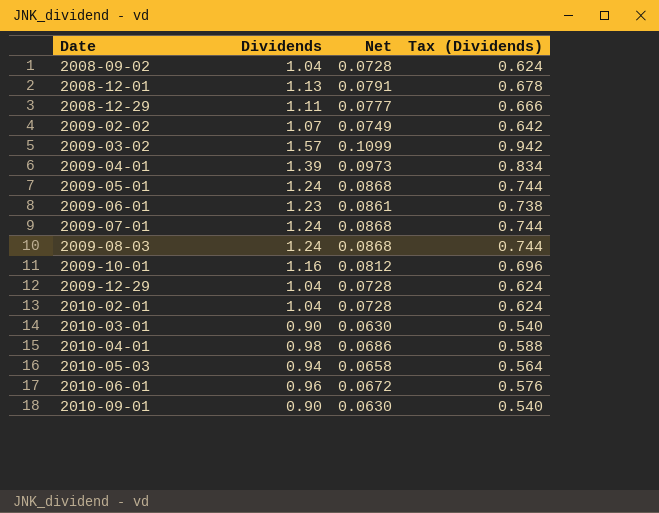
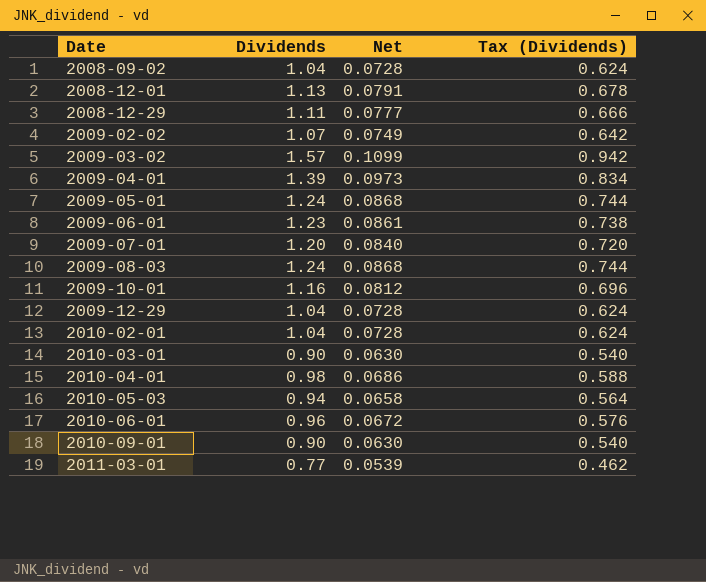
2009-07-01 | Dividends: 1.24 -> 1.20
2009-07-01 | Net: 0.0868 -> 0.0840
2009-07-01 | Tax (Dividends): 0.744 -> 0.720
row 2011-03-01: none -> 0.77 | 0.0539 | 0.462

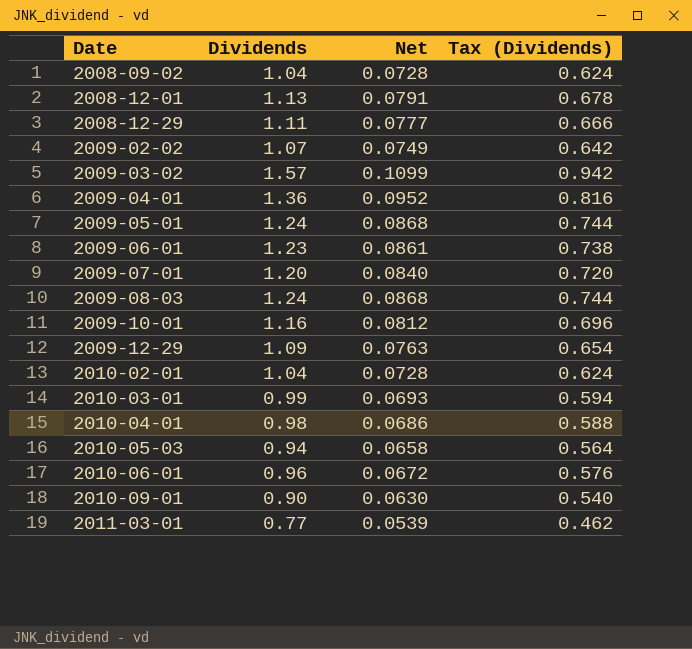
2009-04-01 | Dividends: 1.39 -> 1.36
2009-04-01 | Net: 0.0973 -> 0.0952
2009-04-01 | Tax (Dividends): 0.834 -> 0.816
2009-12-29 | Dividends: 1.04 -> 1.09
2009-12-29 | Net: 0.0728 -> 0.0763
2009-12-29 | Tax (Dividends): 0.624 -> 0.654
2010-03-01 | Dividends: 0.90 -> 0.99
2010-03-01 | Net: 0.0630 -> 0.0693
2010-03-01 | Tax (Dividends): 0.540 -> 0.594

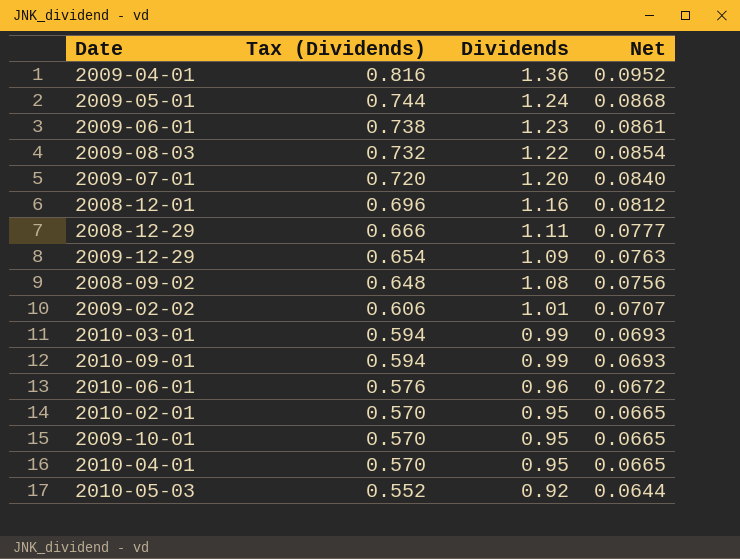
row order: Date ascending -> Tax (Dividends) descending
column Tax (Dividends) | position: 4 -> 2
row 2009-03-02: 1.57 | 0.1099 | 0.942 -> none
row 2011-03-01: 0.77 | 0.0539 | 0.462 -> none
2009-08-03 | Tax (Dividends): 0.744 -> 0.732
2009-08-03 | Dividends: 1.24 -> 1.22
2009-08-03 | Net: 0.0868 -> 0.0854
2008-12-01 | Tax (Dividends): 0.678 -> 0.696
2008-12-01 | Dividends: 1.13 -> 1.16
2008-12-01 | Net: 0.0791 -> 0.0812
2008-09-02 | Tax (Dividends): 0.624 -> 0.648
2008-09-02 | Dividends: 1.04 -> 1.08
2008-09-02 | Net: 0.0728 -> 0.0756
2009-02-02 | Tax (Dividends): 0.642 -> 0.606
2009-02-02 | Dividends: 1.07 -> 1.01
2009-02-02 | Net: 0.0749 -> 0.0707
2010-09-01 | Tax (Dividends): 0.540 -> 0.594
2010-09-01 | Dividends: 0.90 -> 0.99
2010-09-01 | Net: 0.0630 -> 0.0693
2010-02-01 | Tax (Dividends): 0.624 -> 0.570
2010-02-01 | Dividends: 1.04 -> 0.95
2010-02-01 | Net: 0.0728 -> 0.0665
2009-10-01 | Tax (Dividends): 0.696 -> 0.570
2009-10-01 | Dividends: 1.16 -> 0.95
2009-10-01 | Net: 0.0812 -> 0.0665
2010-04-01 | Tax (Dividends): 0.588 -> 0.570
2010-04-01 | Dividends: 0.98 -> 0.95
2010-04-01 | Net: 0.0686 -> 0.0665
2010-05-03 | Tax (Dividends): 0.564 -> 0.552
2010-05-03 | Dividends: 0.94 -> 0.92
2010-05-03 | Net: 0.0658 -> 0.0644

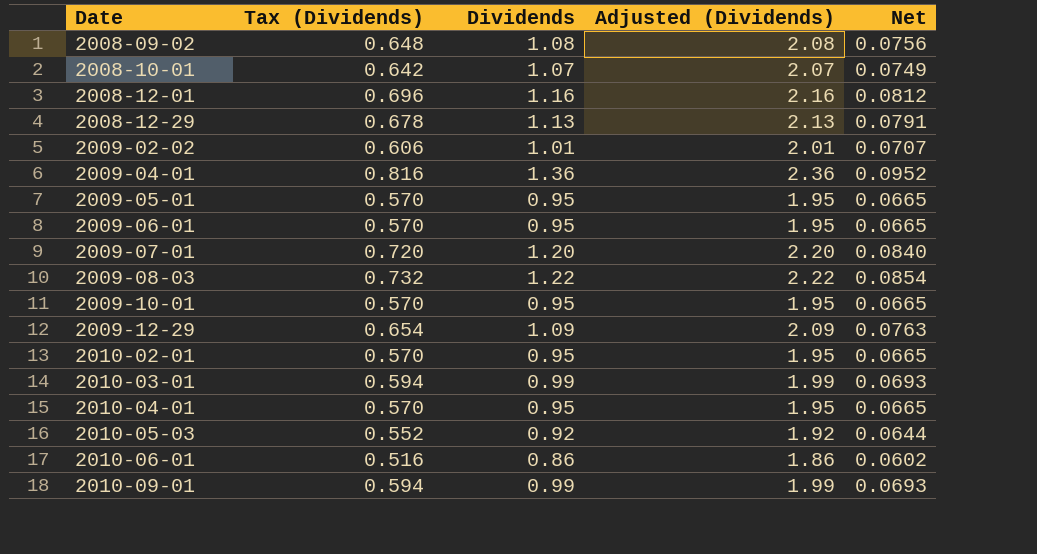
row order: Tax (Dividends) descending -> Date ascending
column Adjusted (Dividends) | formula: none -> [Dividends] + 1
row 2008-10-01: none -> 0.642 | 1.07 | 2.07 | 0.0749
2008-12-29 | Tax (Dividends): 0.666 -> 0.678
2008-12-29 | Dividends: 1.11 -> 1.13
2008-12-29 | Net: 0.0777 -> 0.0791
2009-05-01 | Tax (Dividends): 0.744 -> 0.570
2009-05-01 | Dividends: 1.24 -> 0.95
2009-05-01 | Net: 0.0868 -> 0.0665
2009-06-01 | Tax (Dividends): 0.738 -> 0.570
2009-06-01 | Dividends: 1.23 -> 0.95
2009-06-01 | Net: 0.0861 -> 0.0665
2010-06-01 | Tax (Dividends): 0.576 -> 0.516
2010-06-01 | Dividends: 0.96 -> 0.86
2010-06-01 | Net: 0.0672 -> 0.0602

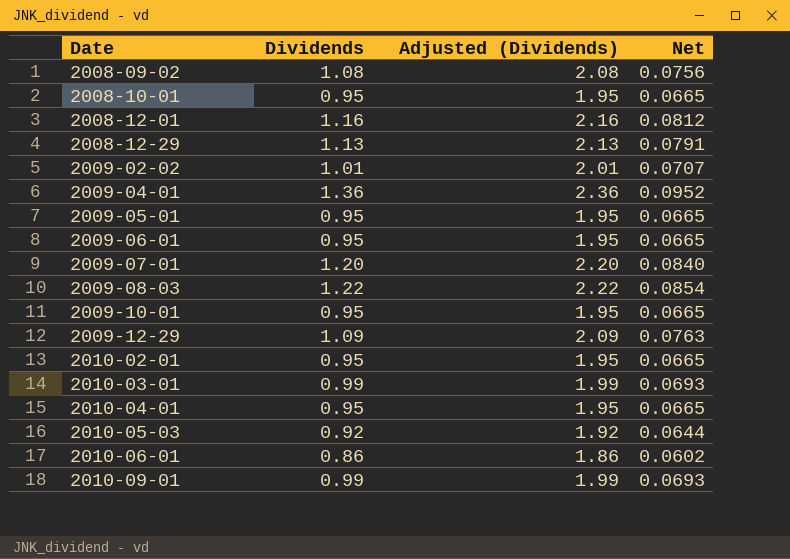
column Tax (Dividends) | formula: [Dividends] * 0.6 -> none
2008-10-01 | Dividends: 1.07 -> 0.95
2008-10-01 | Adjusted (Dividends): 2.07 -> 1.95
2008-10-01 | Net: 0.0749 -> 0.0665

